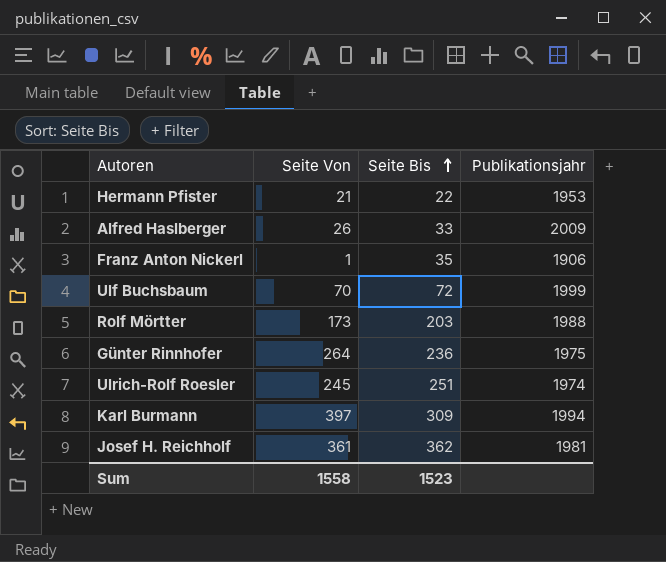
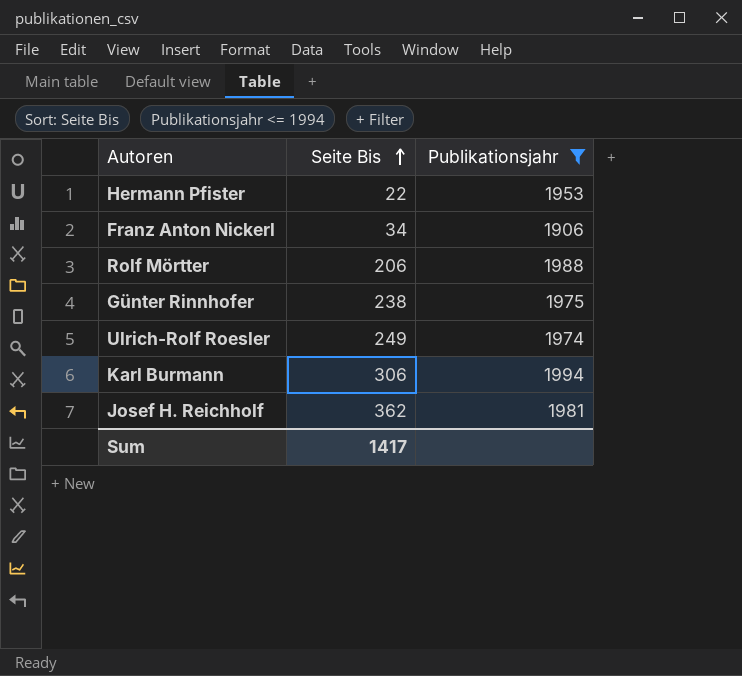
filter: none -> Publikationsjahr <= 1994
column Seite Von | position: 2 -> none
Franz Anton Nickerl | Seite Bis: 35 -> 34
Rolf Mörtter | Seite Bis: 203 -> 206
Günter Rinnhofer | Seite Bis: 236 -> 238
Ulrich-Rolf Roesler | Seite Bis: 251 -> 249
Karl Burmann | Seite Bis: 309 -> 306
Sum | Seite Bis: 1523 -> 1417

